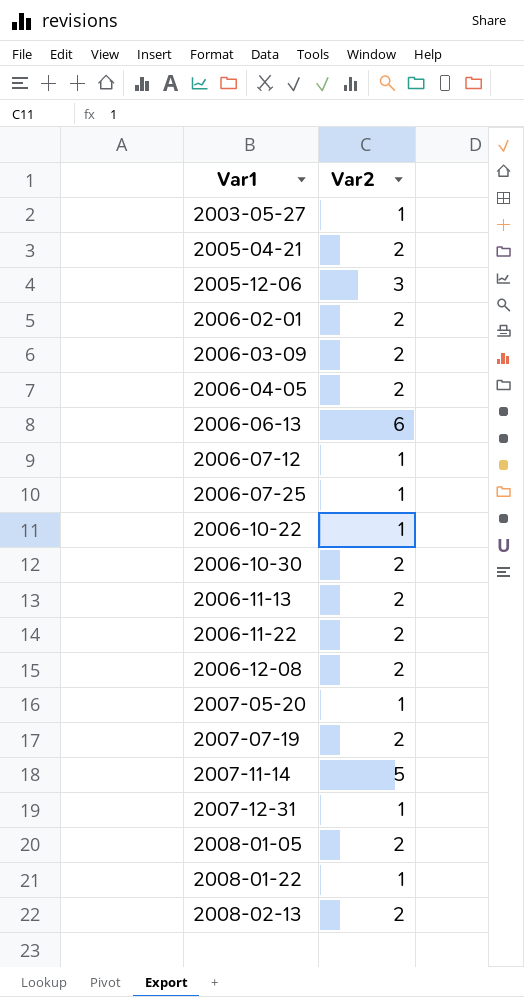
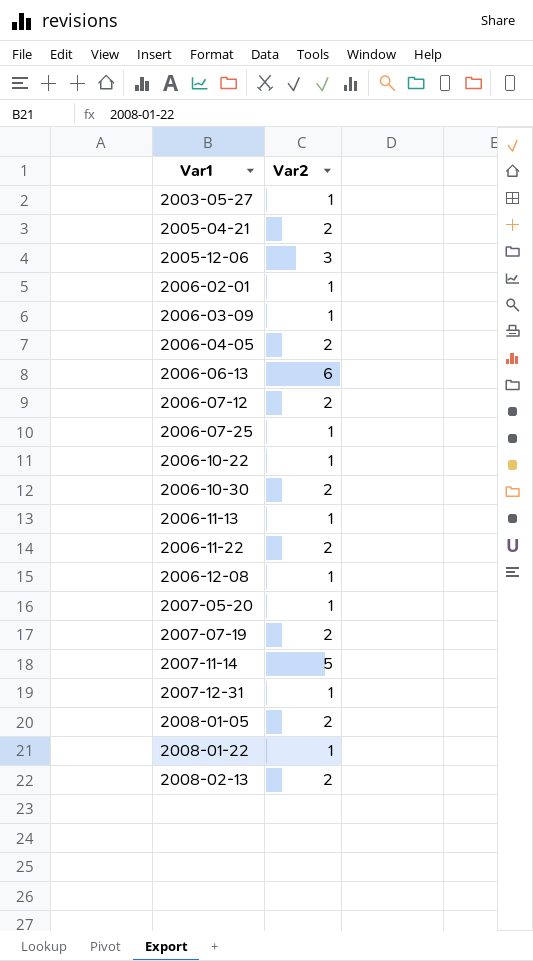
2006-02-01 | Var2: 2 -> 1
2006-03-09 | Var2: 2 -> 1
2006-07-12 | Var2: 1 -> 2
2006-11-13 | Var2: 2 -> 1
2006-12-08 | Var2: 2 -> 1

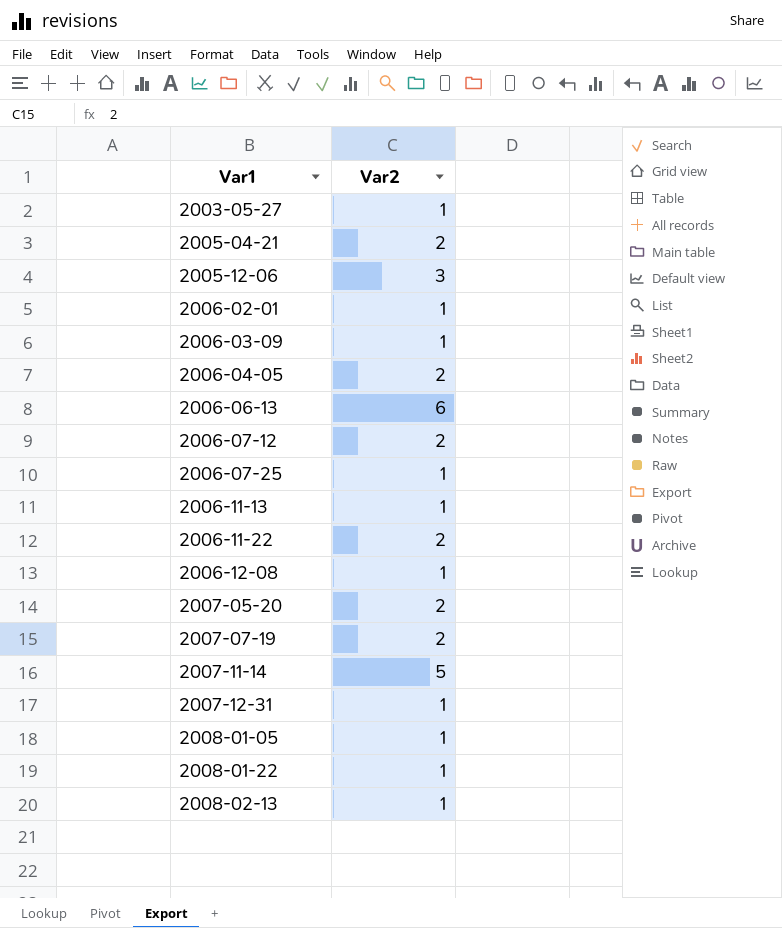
row 2006-10-22: 1 -> none
row 2006-10-30: 2 -> none
2007-05-20 | Var2: 1 -> 2
2008-01-05 | Var2: 2 -> 1
2008-02-13 | Var2: 2 -> 1

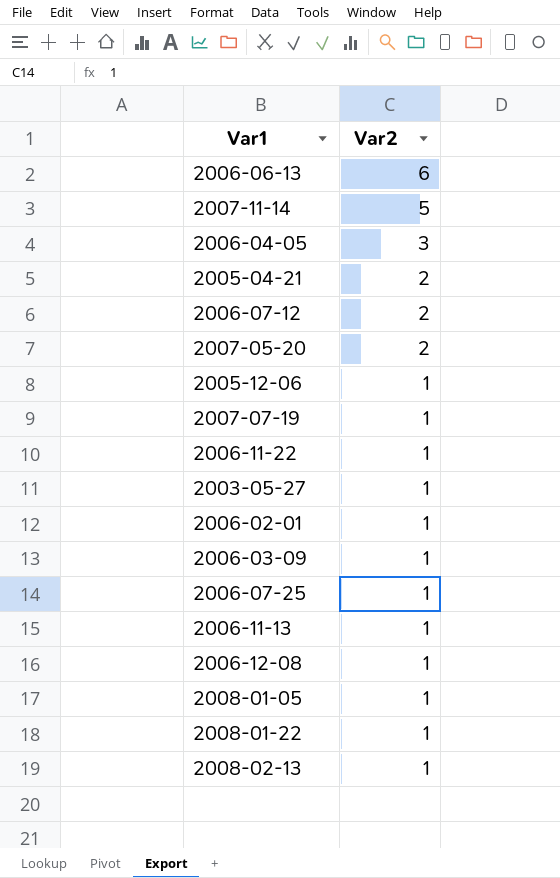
row order: Var1 ascending -> Var2 descending
row 2007-12-31: 1 -> none
2006-04-05 | Var2: 2 -> 3
2005-12-06 | Var2: 3 -> 1
2007-07-19 | Var2: 2 -> 1
2006-11-22 | Var2: 2 -> 1

